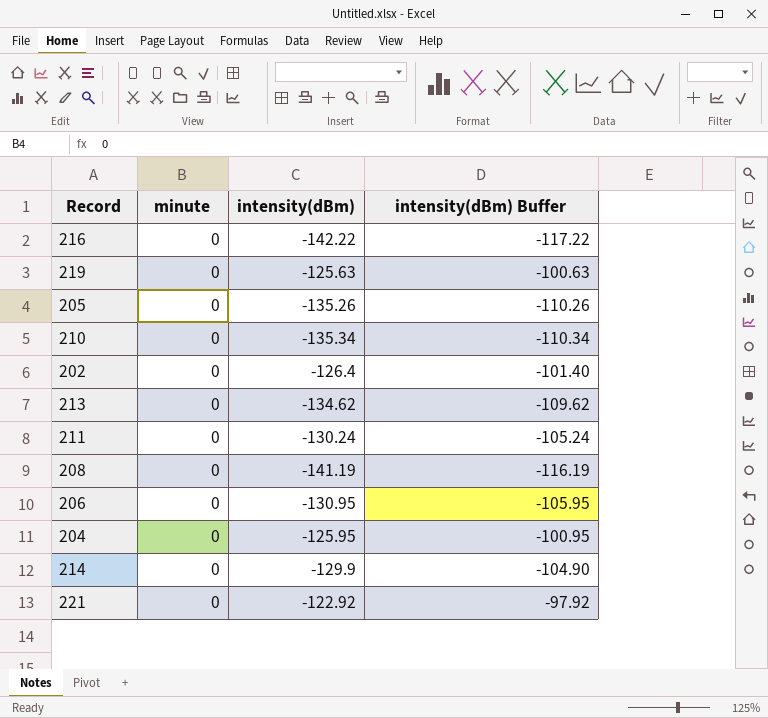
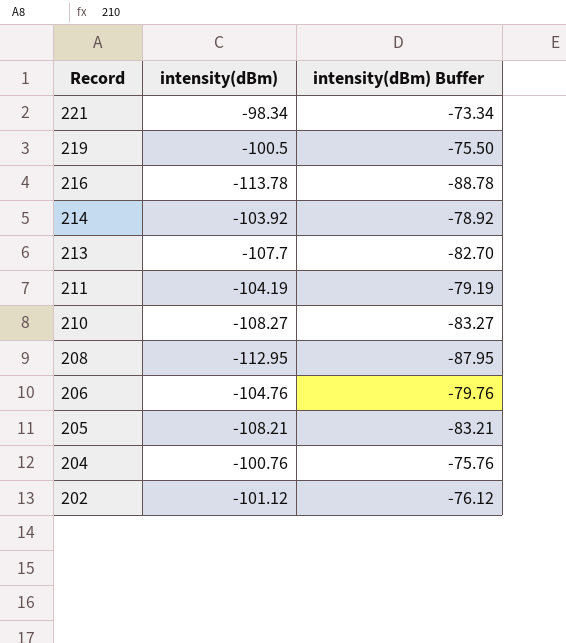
row order: none -> Record descending
column minute | position: 2 -> none
221 | intensity(dBm): -122.92 -> -98.34
221 | intensity(dBm) Buffer: -97.92 -> -73.34
219 | intensity(dBm): -125.63 -> -100.5
219 | intensity(dBm) Buffer: -100.63 -> -75.50
216 | intensity(dBm): -142.22 -> -113.78
216 | intensity(dBm) Buffer: -117.22 -> -88.78
214 | intensity(dBm): -129.9 -> -103.92
214 | intensity(dBm) Buffer: -104.90 -> -78.92
213 | intensity(dBm): -134.62 -> -107.7
213 | intensity(dBm) Buffer: -109.62 -> -82.70
211 | intensity(dBm): -130.24 -> -104.19
211 | intensity(dBm) Buffer: -105.24 -> -79.19
210 | intensity(dBm): -135.34 -> -108.27
210 | intensity(dBm) Buffer: -110.34 -> -83.27
208 | intensity(dBm): -141.19 -> -112.95
208 | intensity(dBm) Buffer: -116.19 -> -87.95
206 | intensity(dBm): -130.95 -> -104.76
206 | intensity(dBm) Buffer: -105.95 -> -79.76
205 | intensity(dBm): -135.26 -> -108.21
205 | intensity(dBm) Buffer: -110.26 -> -83.21
204 | intensity(dBm): -125.95 -> -100.76
204 | intensity(dBm) Buffer: -100.95 -> -75.76
202 | intensity(dBm): -126.4 -> -101.12
202 | intensity(dBm) Buffer: -101.40 -> -76.12

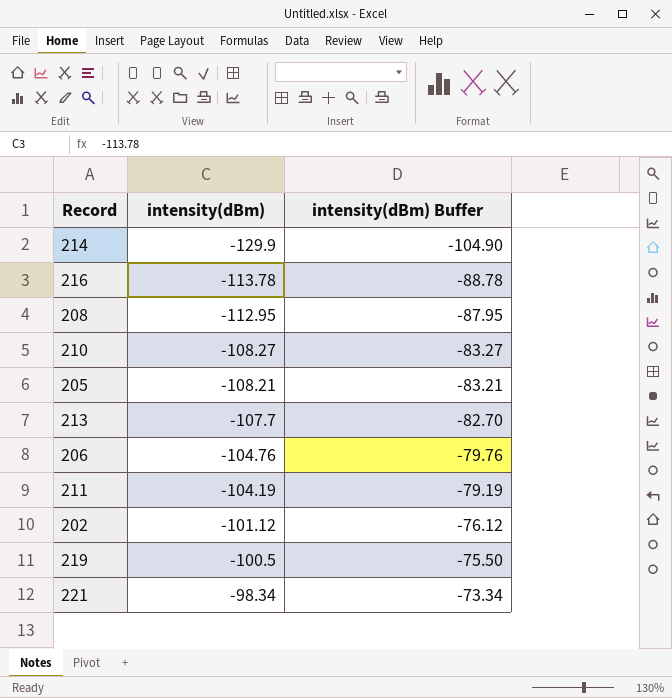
row order: Record descending -> intensity(dBm) ascending
row 204: -100.76 | -75.76 -> none
214 | intensity(dBm): -103.92 -> -129.9
214 | intensity(dBm) Buffer: -78.92 -> -104.90

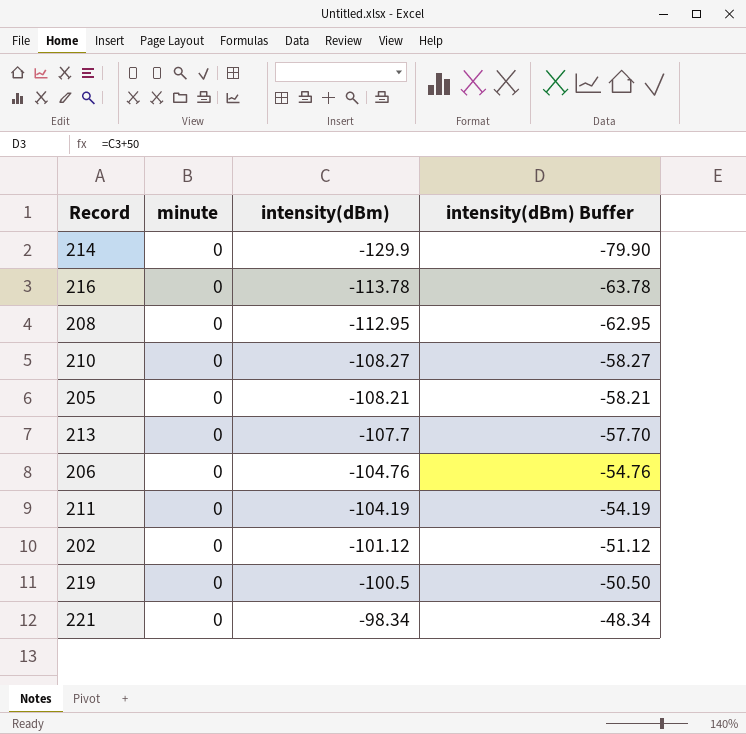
column minute | position: none -> 2
column intensity(dBm) Buffer | formula: [intensity(dBm)] + 25 -> [intensity(dBm)] + 50

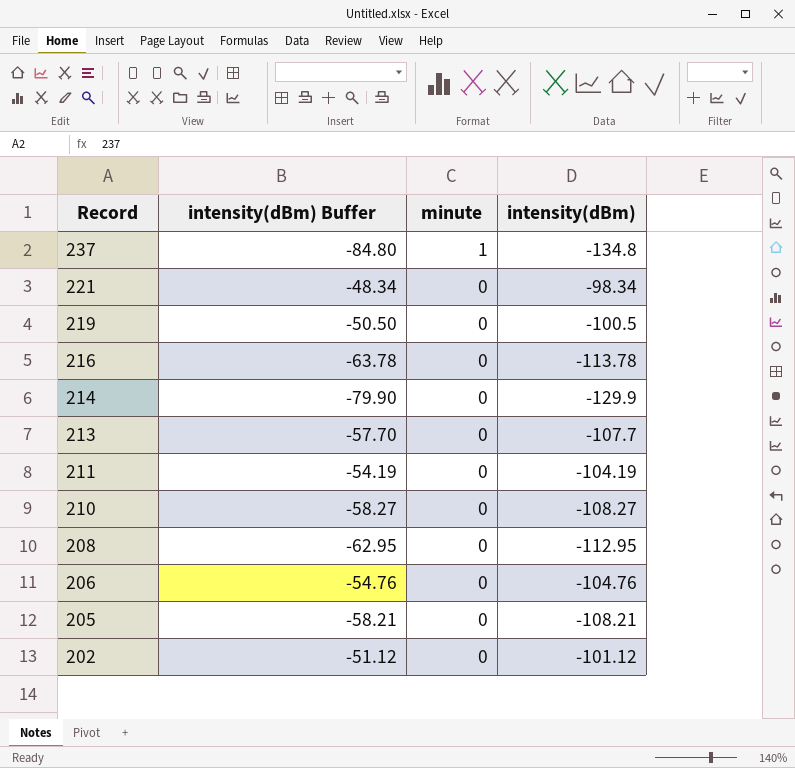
row order: intensity(dBm) ascending -> Record descending
column intensity(dBm) Buffer | position: 4 -> 2
row 237: none -> -84.80 | 1 | -134.8

